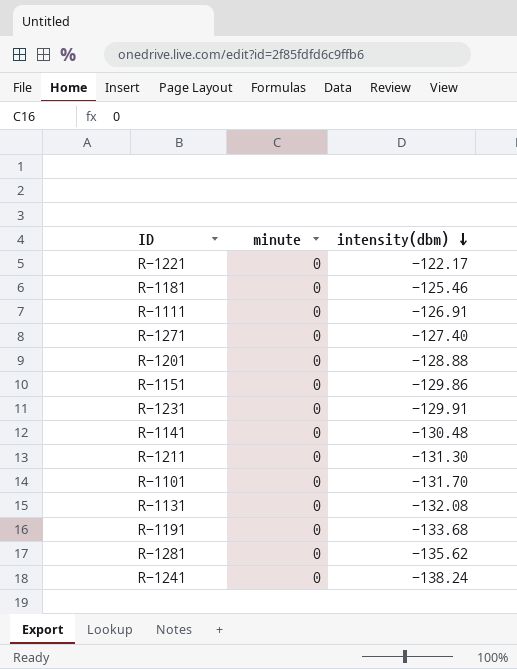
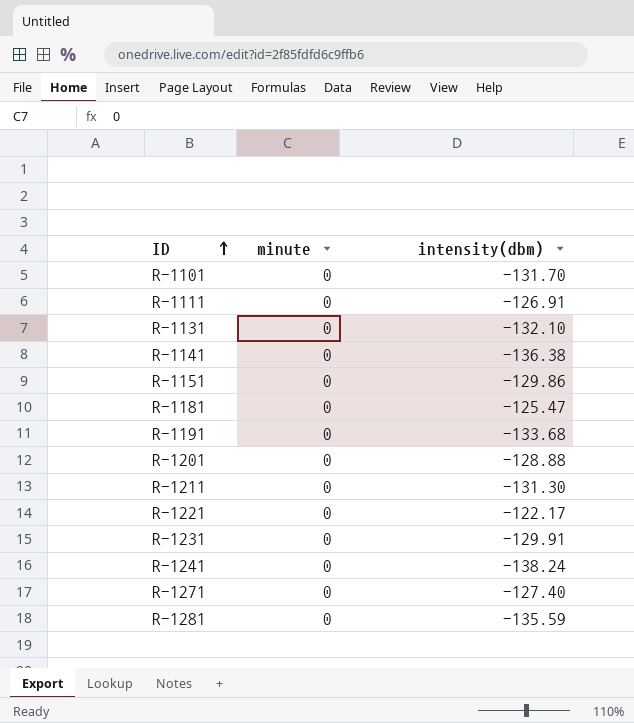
row order: intensity(dbm) descending -> ID ascending
R-1131 | intensity(dbm): -132.08 -> -132.10
R-1141 | intensity(dbm): -130.48 -> -136.38
R-1181 | intensity(dbm): -125.46 -> -125.47
R-1281 | intensity(dbm): -135.62 -> -135.59

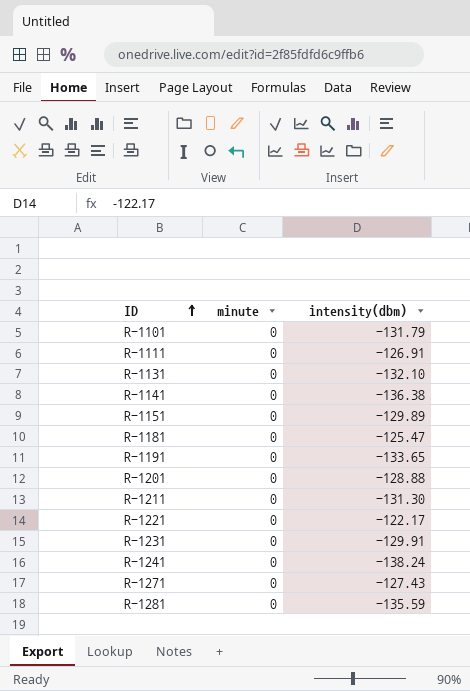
R-1101 | intensity(dbm): -131.70 -> -131.79
R-1151 | intensity(dbm): -129.86 -> -129.89
R-1191 | intensity(dbm): -133.68 -> -133.65
R-1271 | intensity(dbm): -127.40 -> -127.43

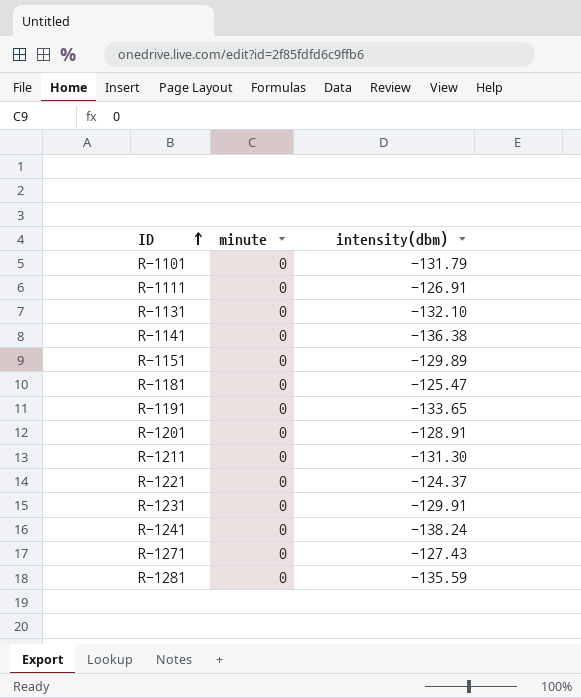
R-1201 | intensity(dbm): -128.88 -> -128.91
R-1221 | intensity(dbm): -122.17 -> -124.37

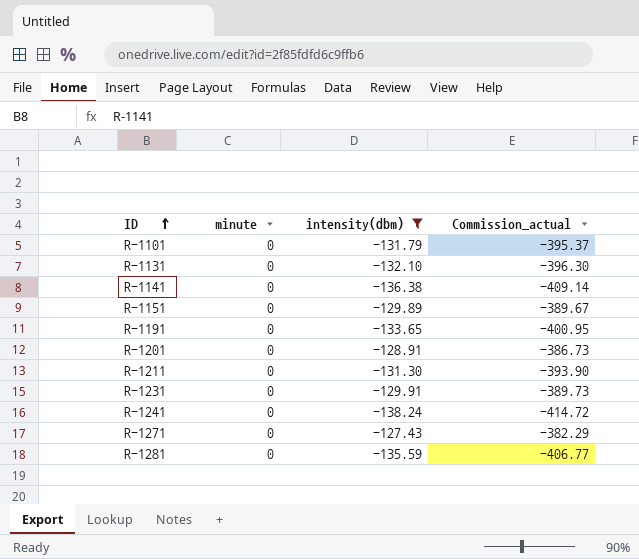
filter: none -> intensity(dbm) <= -127.43
column Commission_actual | formula: none -> [intensity(dbm)] * 3

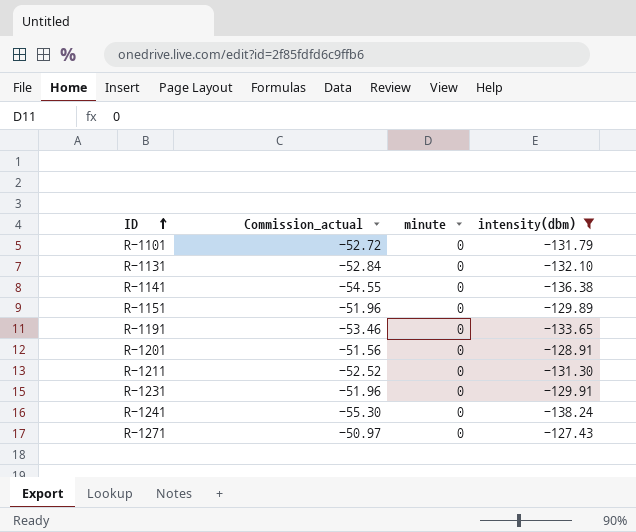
column Commission_actual | formula: [intensity(dbm)] * 3 -> [intensity(dbm)] * 0.4
column Commission_actual | position: 4 -> 2
row R-1281: 0 | -135.59 | -406.77 -> none

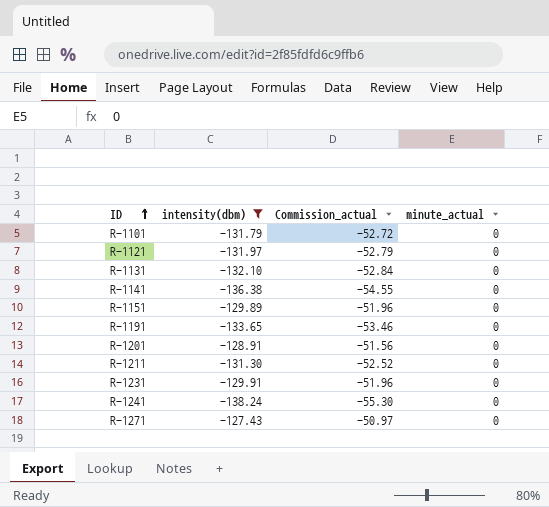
column intensity(dbm) | position: 4 -> 2
column name: minute -> minute_actual
row R-1121: none -> -131.97 | -52.79 | 0

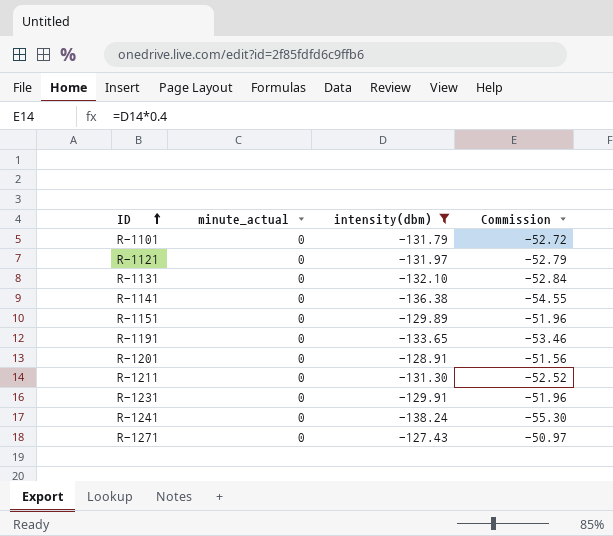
column minute_actual | position: 4 -> 2
column name: Commission_actual -> Commission

